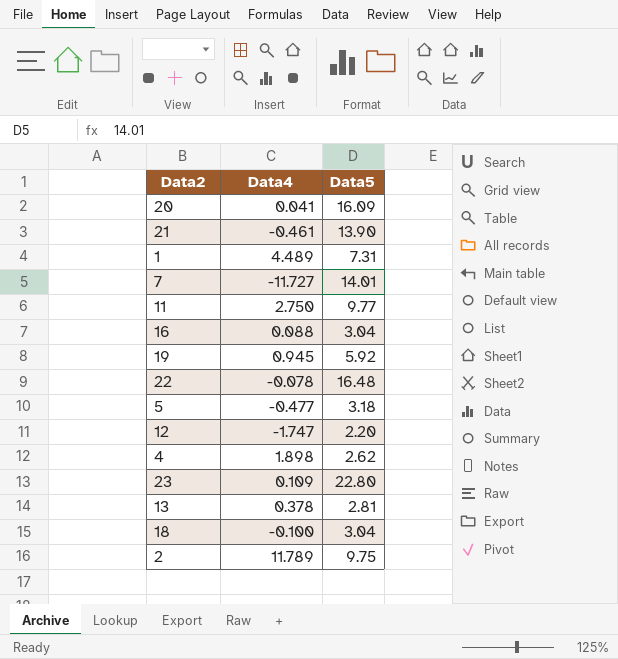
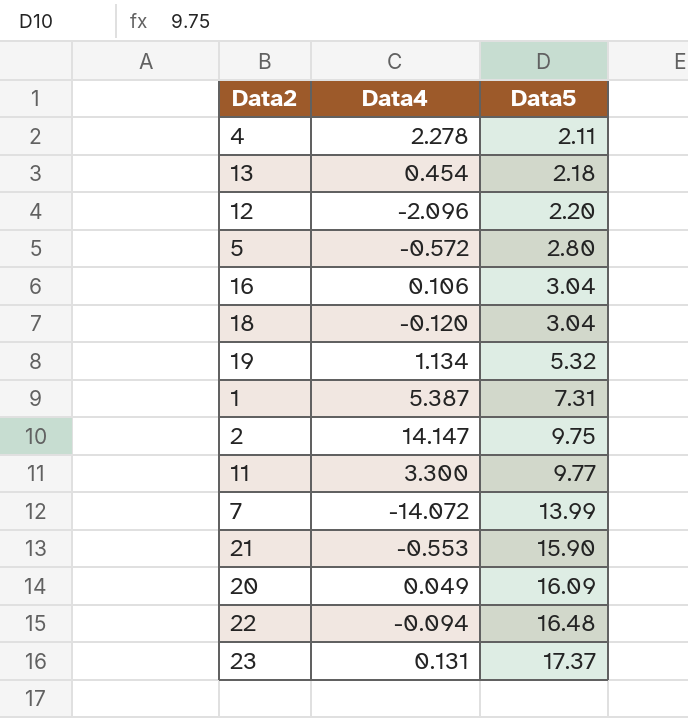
row order: none -> Data5 ascending
4 | Data4: 1.898 -> 2.278
4 | Data5: 2.62 -> 2.11
13 | Data4: 0.378 -> 0.454
13 | Data5: 2.81 -> 2.18
12 | Data4: -1.747 -> -2.096
5 | Data4: -0.477 -> -0.572
5 | Data5: 3.18 -> 2.80
16 | Data4: 0.088 -> 0.106
18 | Data4: -0.100 -> -0.120
19 | Data4: 0.945 -> 1.134
19 | Data5: 5.92 -> 5.32
1 | Data4: 4.489 -> 5.387
2 | Data4: 11.789 -> 14.147
11 | Data4: 2.750 -> 3.300
7 | Data4: -11.727 -> -14.072
7 | Data5: 14.01 -> 13.99
21 | Data4: -0.461 -> -0.553
21 | Data5: 13.90 -> 15.90
20 | Data4: 0.041 -> 0.049
22 | Data4: -0.078 -> -0.094
23 | Data4: 0.109 -> 0.131
23 | Data5: 22.80 -> 17.37

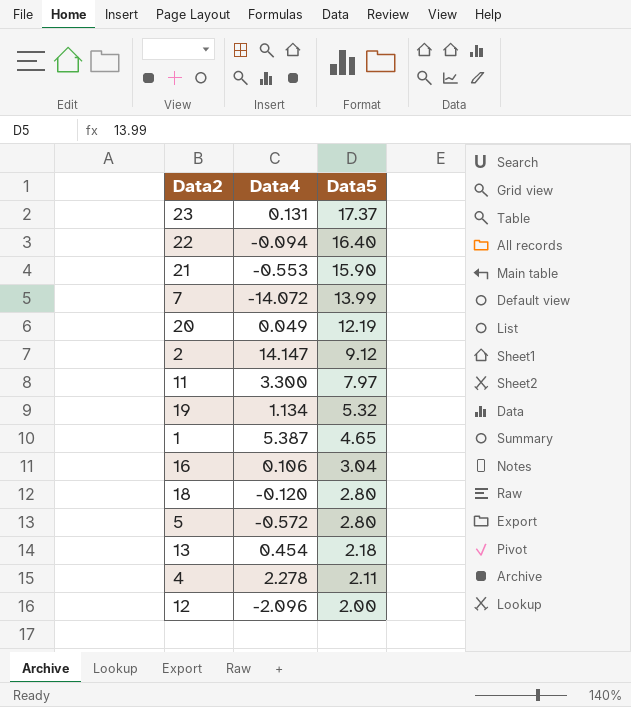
row order: Data5 ascending -> Data5 descending
22 | Data5: 16.48 -> 16.40
20 | Data5: 16.09 -> 12.19
2 | Data5: 9.75 -> 9.12
11 | Data5: 9.77 -> 7.97
1 | Data5: 7.31 -> 4.65
18 | Data5: 3.04 -> 2.80
12 | Data5: 2.20 -> 2.00

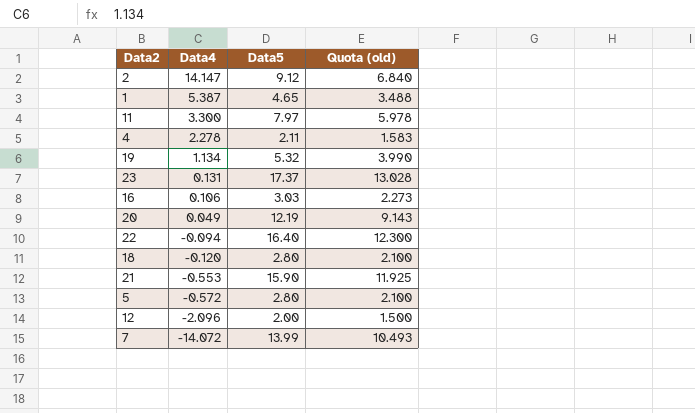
row order: Data5 descending -> Data4 descending
column Quota (old) | formula: none -> [Data5] * 0.75
row 13: 0.454 | 2.18 -> none
16 | Data5: 3.04 -> 3.03

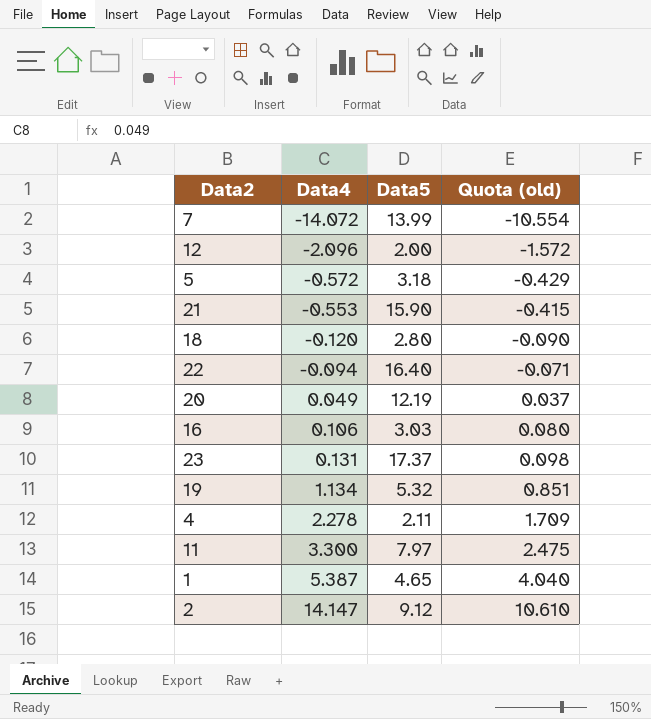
row order: Data4 descending -> Data4 ascending
column Quota (old) | formula: [Data5] * 0.75 -> [Data4] * 0.75
5 | Data5: 2.80 -> 3.18

